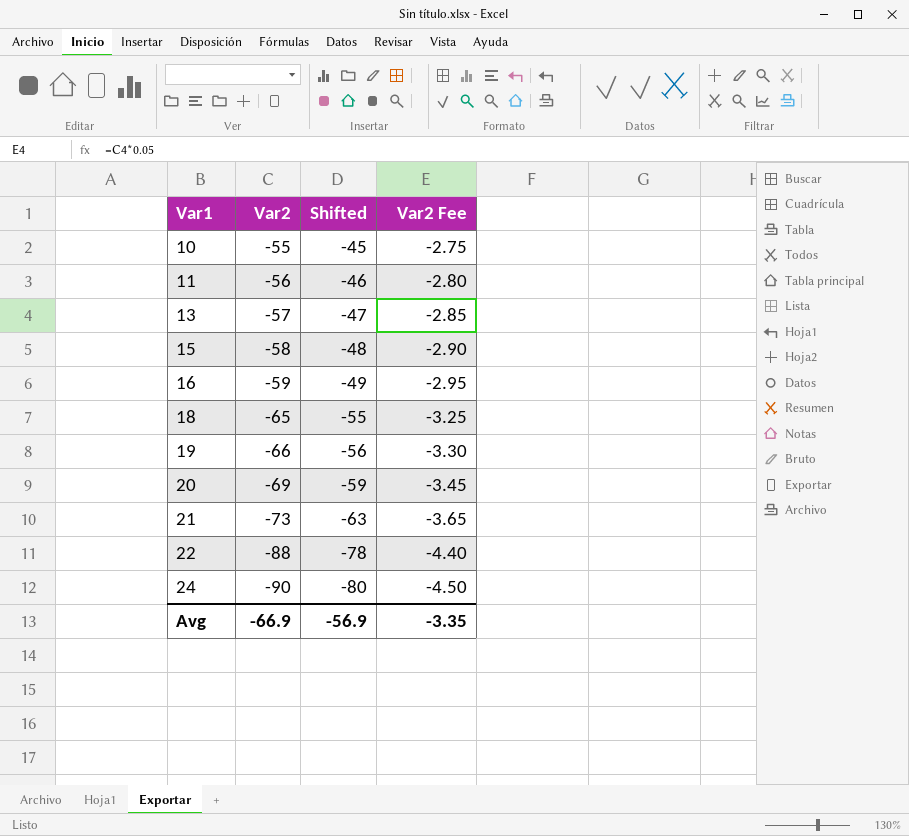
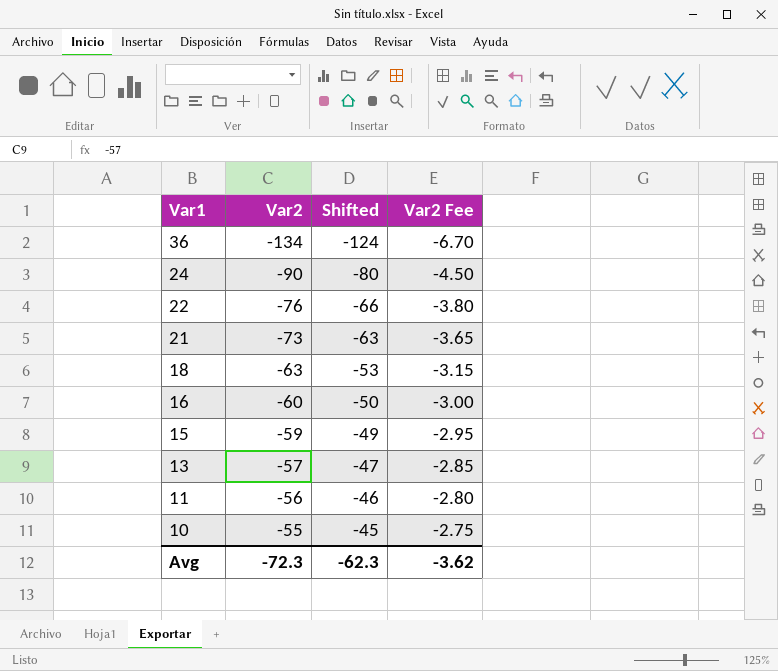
row order: Var1 ascending -> Var1 descending
row 19: -66 | -56 | -3.30 -> none
row 20: -69 | -59 | -3.45 -> none
row 36: none -> -134 | -124 | -6.70
22 | Var2: -88 -> -76
22 | Shifted: -78 -> -66
22 | Var2 Fee: -4.40 -> -3.80
18 | Var2: -65 -> -63
18 | Shifted: -55 -> -53
18 | Var2 Fee: -3.25 -> -3.15
16 | Var2: -59 -> -60
16 | Shifted: -49 -> -50
16 | Var2 Fee: -2.95 -> -3.00
15 | Var2: -58 -> -59
15 | Shifted: -48 -> -49
15 | Var2 Fee: -2.90 -> -2.95
Avg | Var2: -66.9 -> -72.3
Avg | Shifted: -56.9 -> -62.3
Avg | Var2 Fee: -3.35 -> -3.62

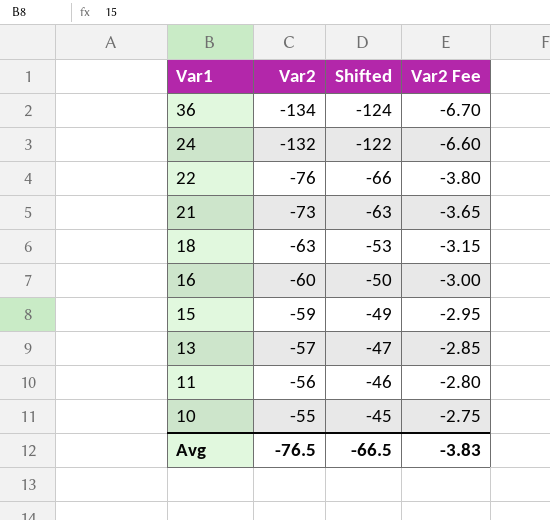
24 | Var2: -90 -> -132
24 | Shifted: -80 -> -122
24 | Var2 Fee: -4.50 -> -6.60
Avg | Var2: -72.3 -> -76.5
Avg | Shifted: -62.3 -> -66.5
Avg | Var2 Fee: -3.62 -> -3.83

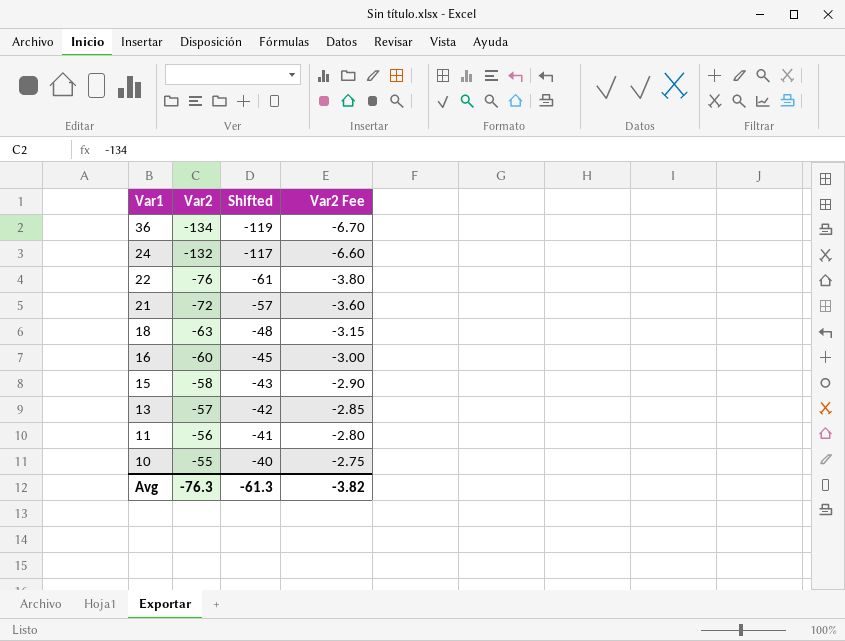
column Shifted | formula: [Var2] + 10 -> [Var2] + 15
21 | Var2: -73 -> -72
21 | Var2 Fee: -3.65 -> -3.60
15 | Var2: -59 -> -58
15 | Var2 Fee: -2.95 -> -2.90
Avg | Var2: -76.5 -> -76.3
Avg | Shifted: -66.5 -> -61.3
Avg | Var2 Fee: -3.83 -> -3.82

